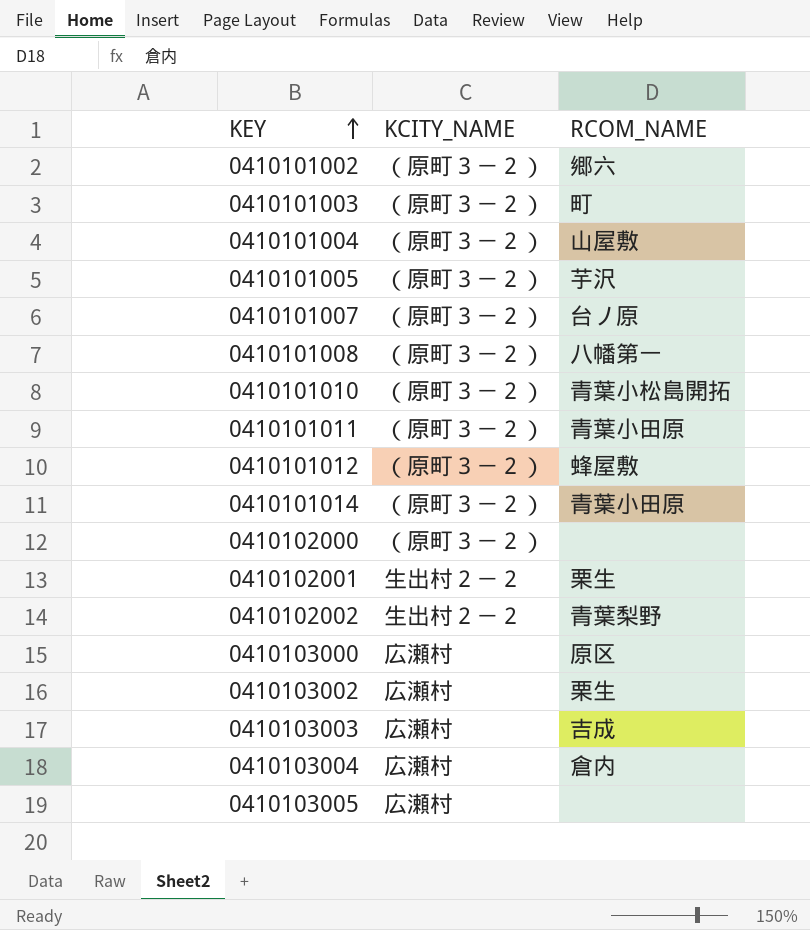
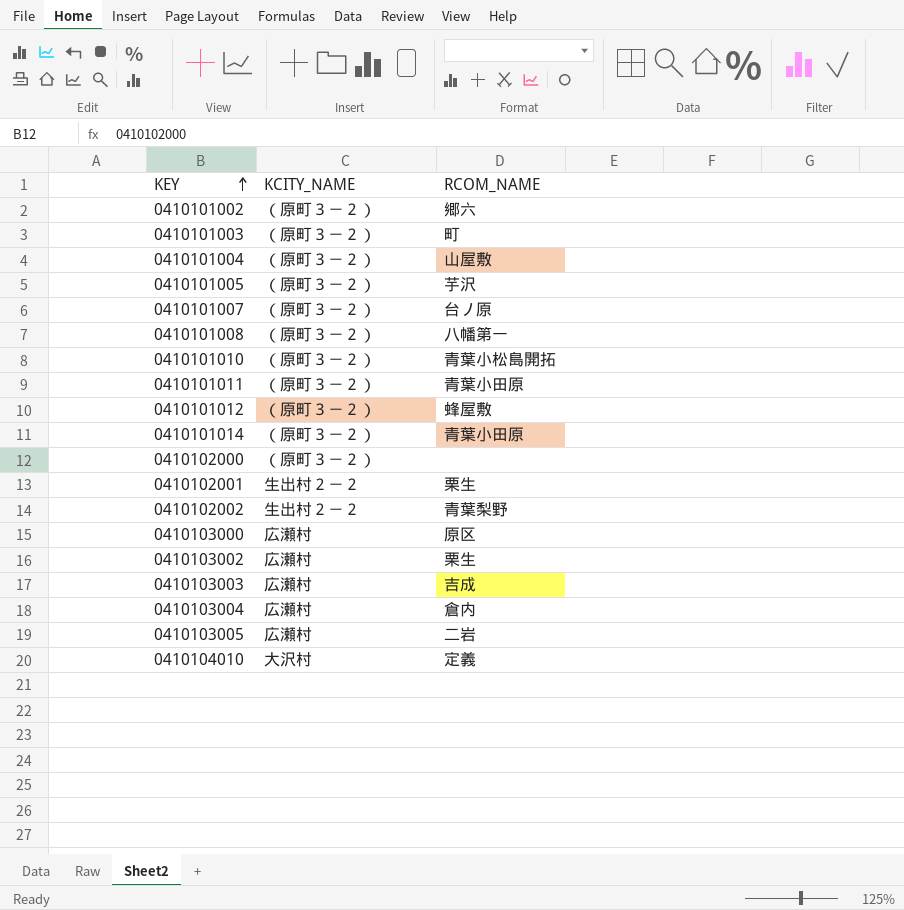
0410103005 | RCOM_NAME: none -> 二岩
row 0410104010: none -> 大沢村 | 定義

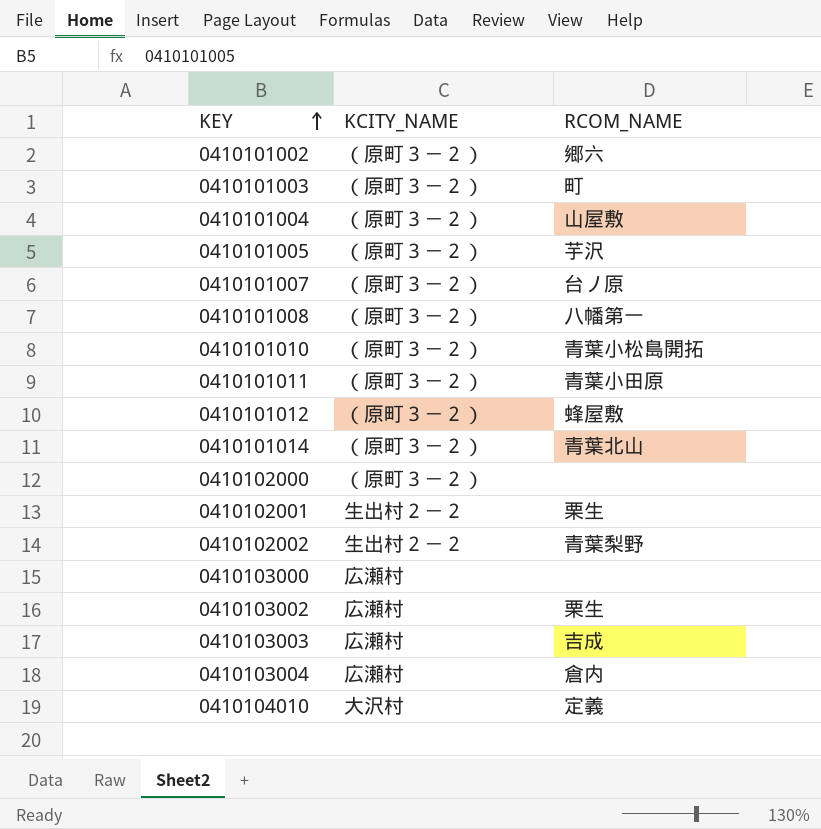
row 0410103005: 広瀬村 | 二岩 -> none
0410101014 | RCOM_NAME: 青葉小田原 -> 青葉北山
0410103000 | RCOM_NAME: 原区 -> none

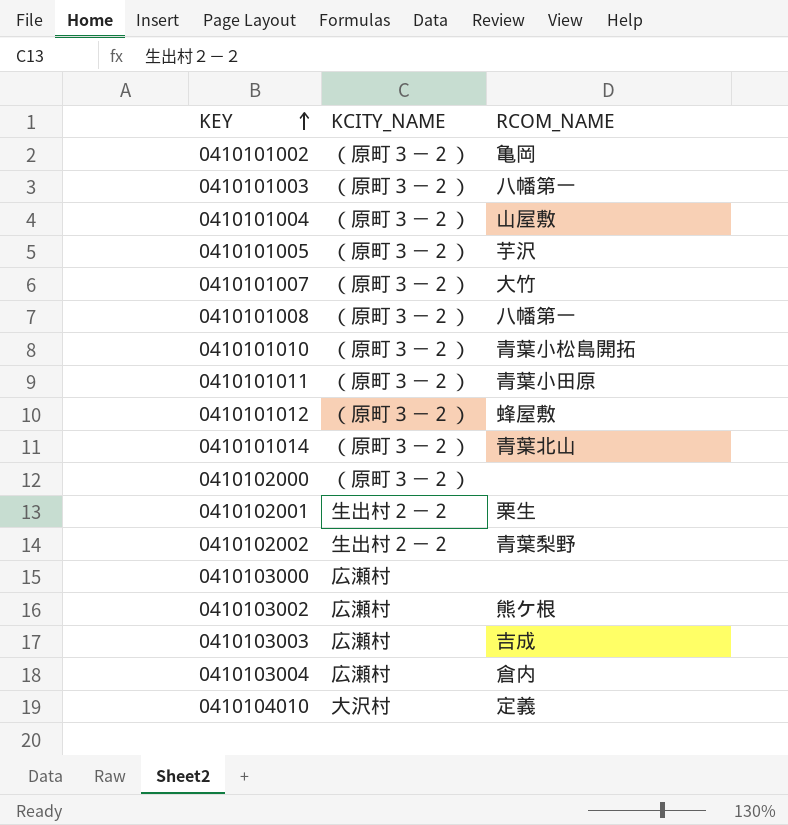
0410101002 | RCOM_NAME: 郷六 -> 亀岡
0410101003 | RCOM_NAME: 町 -> 八幡第一
0410101007 | RCOM_NAME: 台ノ原 -> 大竹
0410103002 | RCOM_NAME: 栗生 -> 熊ケ根

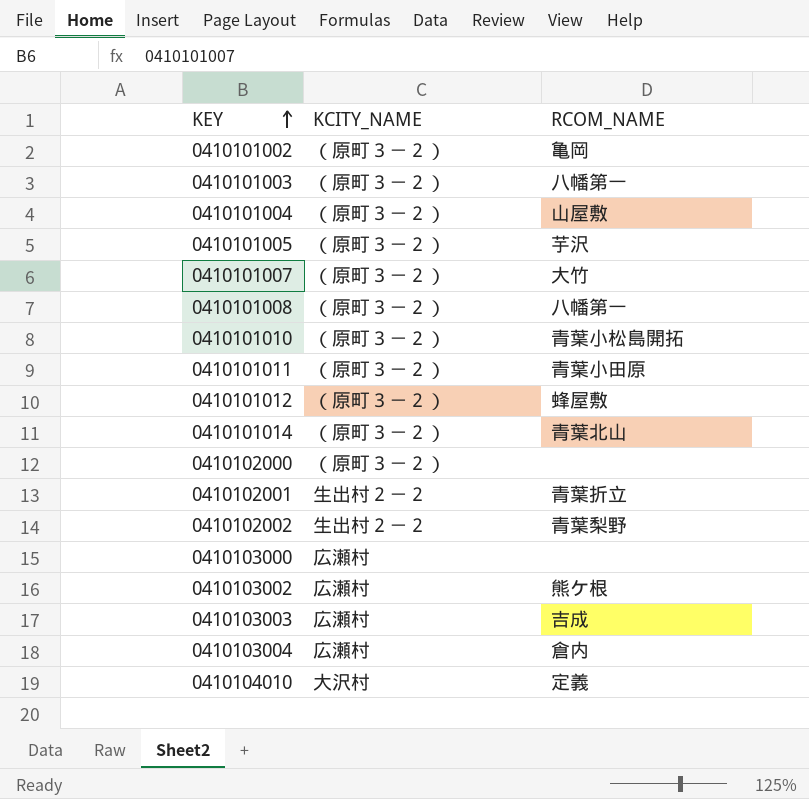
0410102001 | RCOM_NAME: 栗生 -> 青葉折立

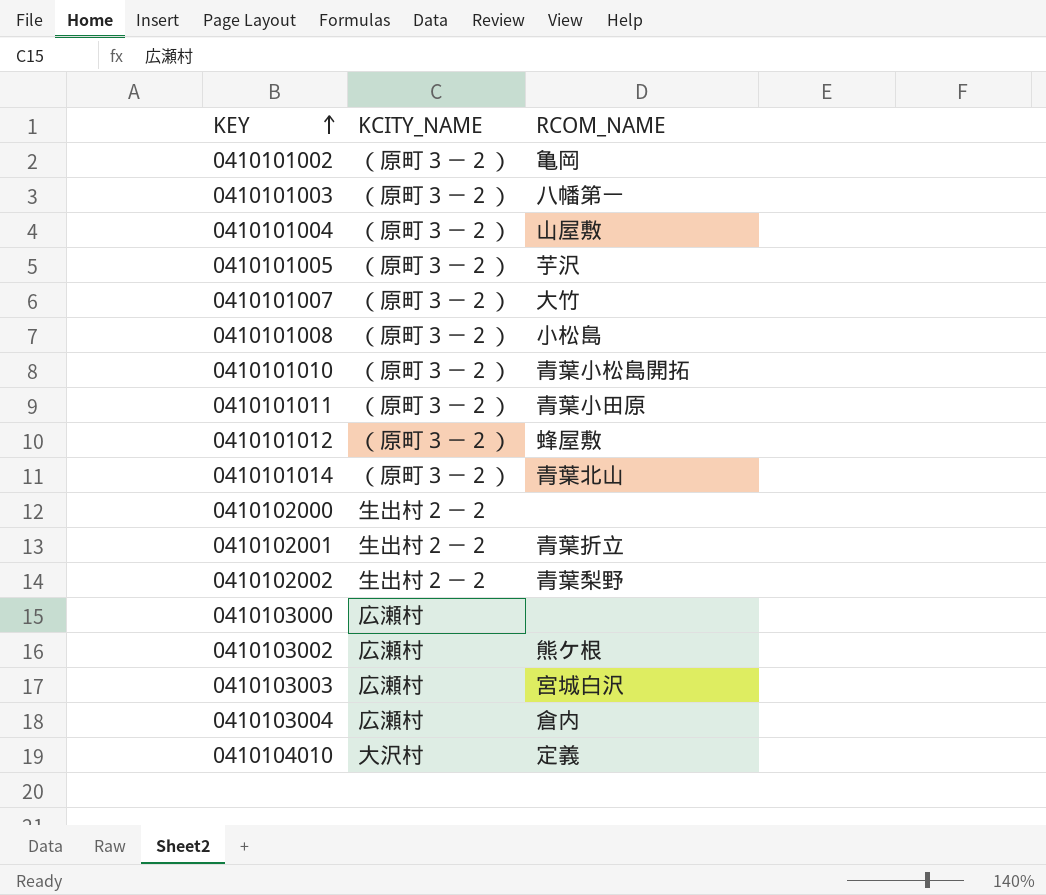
0410101008 | RCOM_NAME: 八幡第一 -> 小松島
0410102000 | KCITY_NAME: （原町３－２） -> 生出村２－２
0410103003 | RCOM_NAME: 吉成 -> 宮城白沢

